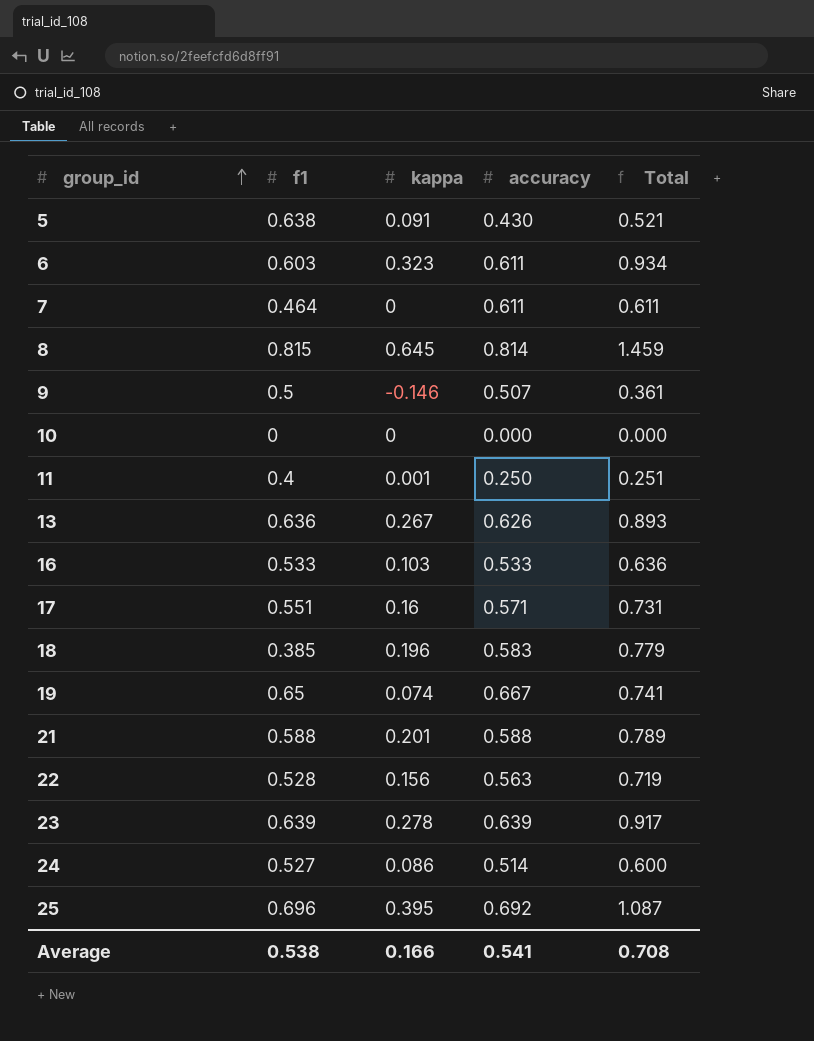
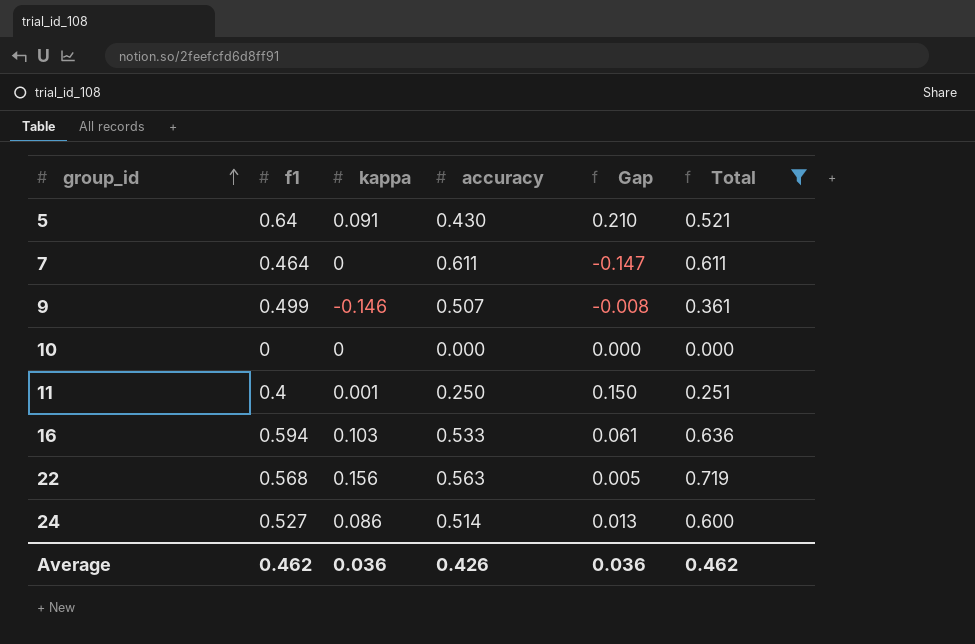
filter: none -> Total <= 0.719
column Gap | formula: none -> [f1] - [accuracy]
5 | f1: 0.638 -> 0.64
9 | f1: 0.5 -> 0.499
16 | f1: 0.533 -> 0.594
22 | f1: 0.528 -> 0.568
Average | f1: 0.538 -> 0.462
Average | kappa: 0.166 -> 0.036
Average | accuracy: 0.541 -> 0.426
Average | Total: 0.708 -> 0.462

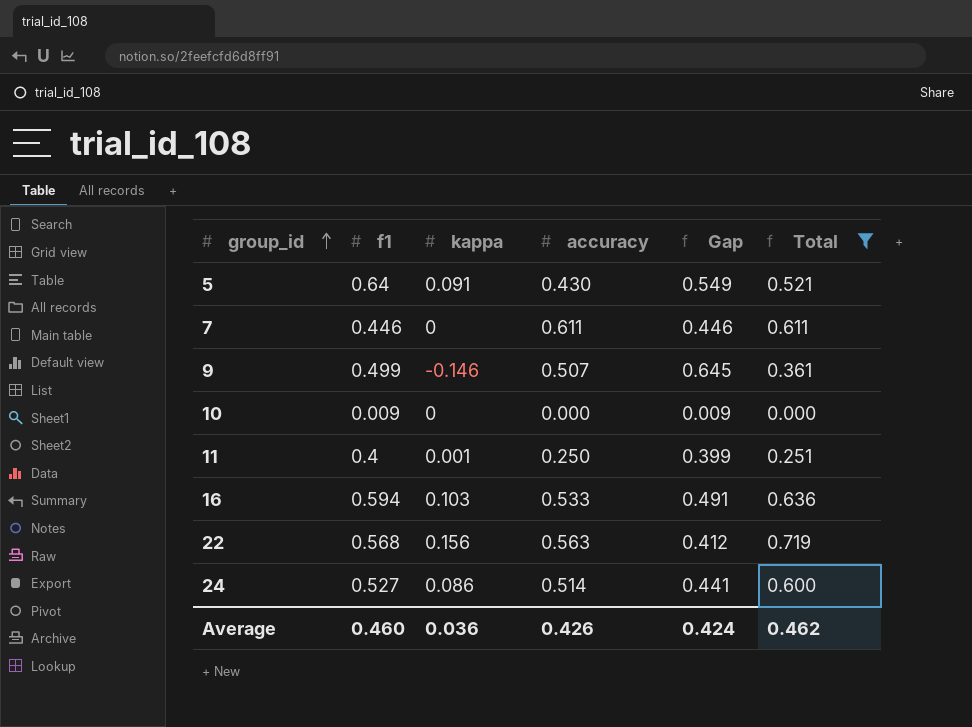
column Gap | formula: [f1] - [accuracy] -> [f1] - [kappa]
7 | f1: 0.464 -> 0.446
10 | f1: 0 -> 0.009
Average | f1: 0.462 -> 0.460
Average | Gap: 0.036 -> 0.424

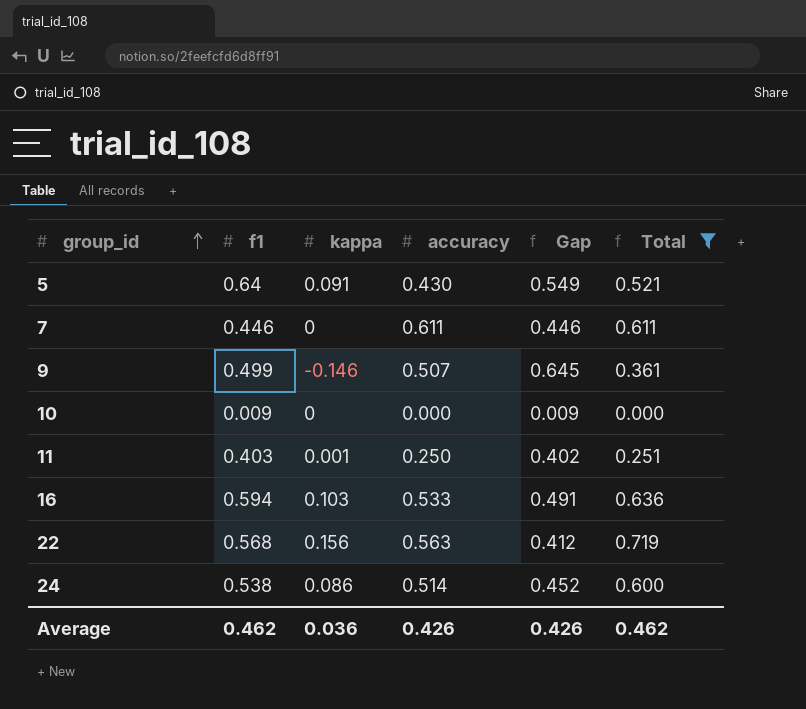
11 | f1: 0.4 -> 0.403
11 | Gap: 0.399 -> 0.402
24 | f1: 0.527 -> 0.538
24 | Gap: 0.441 -> 0.452
Average | f1: 0.460 -> 0.462
Average | Gap: 0.424 -> 0.426

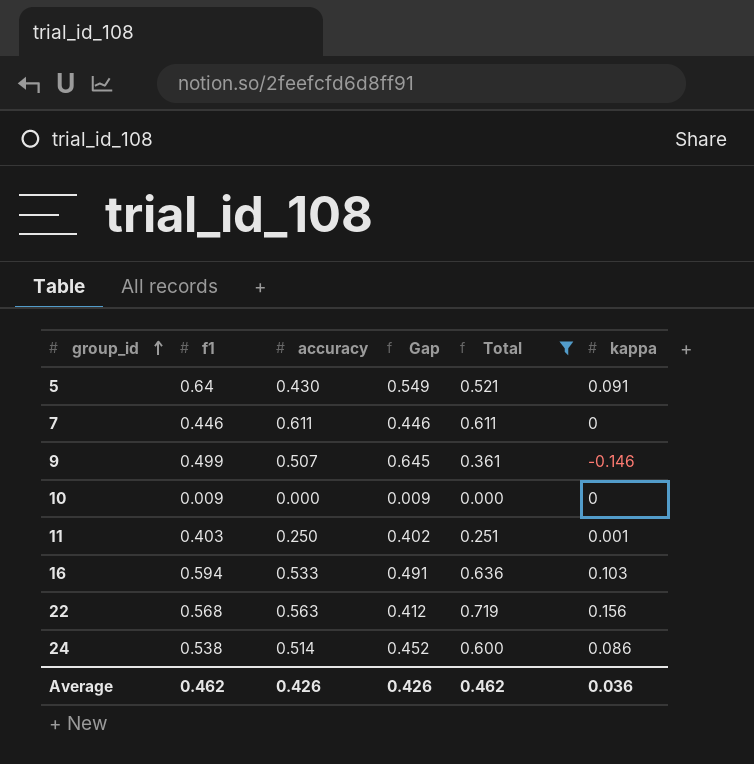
column kappa | position: 3 -> 6

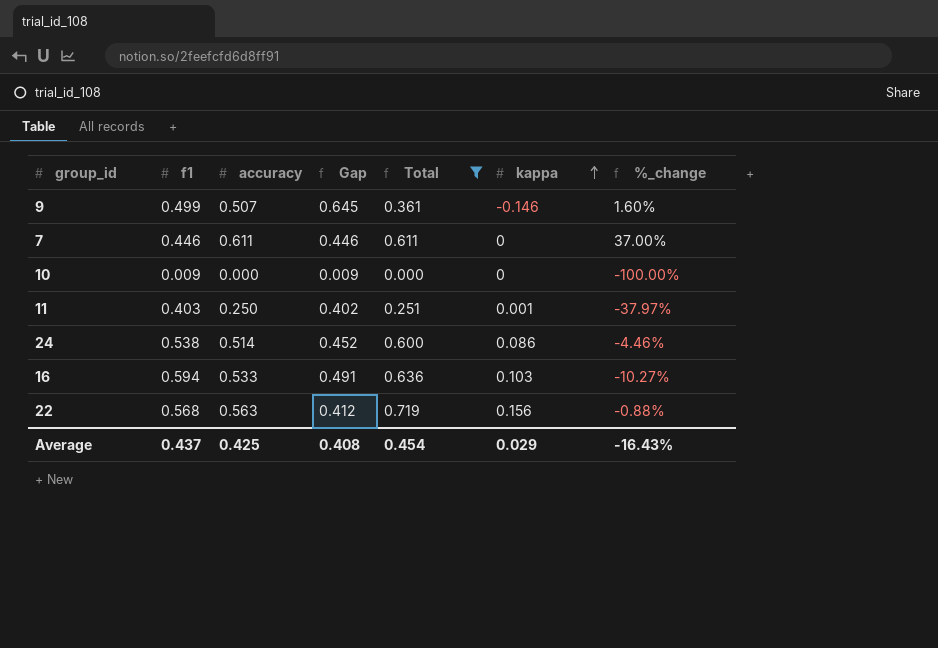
row order: group_id ascending -> kappa ascending
column %_change | formula: none -> ([accuracy] - [f1]) / [f1]
row 5: 0.64 | 0.430 | 0.549 | 0.521 | 0.091 -> none
Average | f1: 0.462 -> 0.437
Average | accuracy: 0.426 -> 0.425
Average | Gap: 0.426 -> 0.408
Average | Total: 0.462 -> 0.454
Average | kappa: 0.036 -> 0.029

